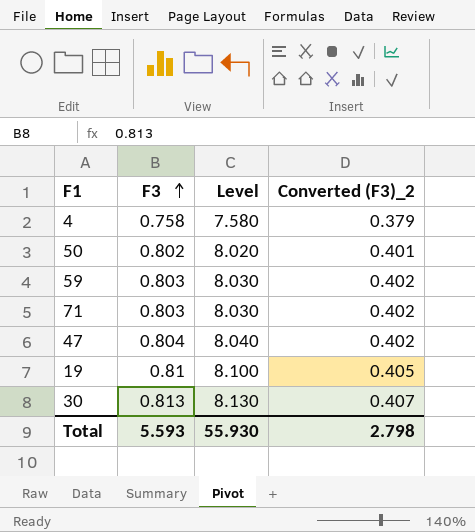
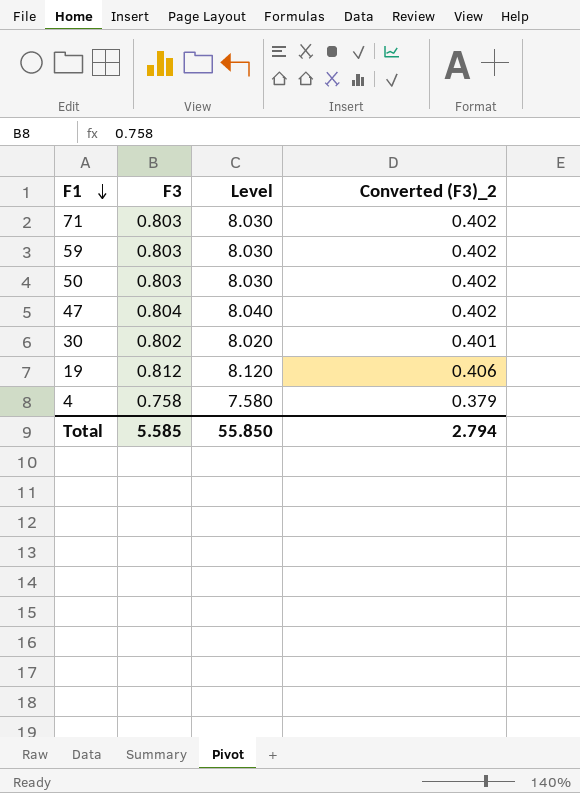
row order: F3 ascending -> F1 descending
50 | F3: 0.802 -> 0.803
50 | Level: 8.020 -> 8.030
50 | Converted (F3)_2: 0.401 -> 0.402
30 | F3: 0.813 -> 0.802
30 | Level: 8.130 -> 8.020
30 | Converted (F3)_2: 0.407 -> 0.401
19 | F3: 0.81 -> 0.812
19 | Level: 8.100 -> 8.120
19 | Converted (F3)_2: 0.405 -> 0.406
Total | F3: 5.593 -> 5.585
Total | Level: 55.930 -> 55.850
Total | Converted (F3)_2: 2.798 -> 2.794

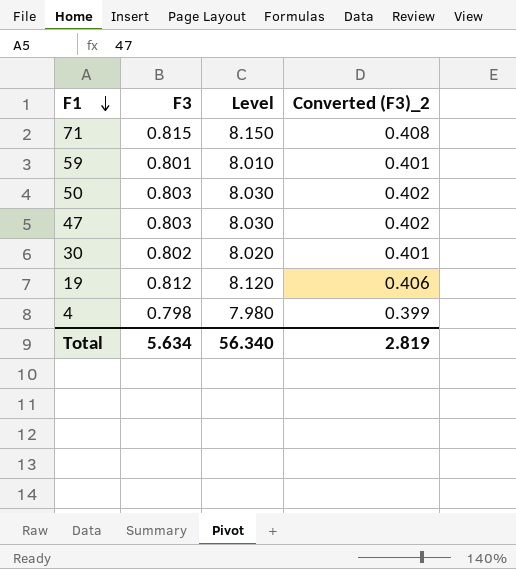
71 | F3: 0.803 -> 0.815
71 | Level: 8.030 -> 8.150
71 | Converted (F3)_2: 0.402 -> 0.408
59 | F3: 0.803 -> 0.801
59 | Level: 8.030 -> 8.010
59 | Converted (F3)_2: 0.402 -> 0.401
47 | F3: 0.804 -> 0.803
47 | Level: 8.040 -> 8.030
4 | F3: 0.758 -> 0.798
4 | Level: 7.580 -> 7.980
4 | Converted (F3)_2: 0.379 -> 0.399
Total | F3: 5.585 -> 5.634
Total | Level: 55.850 -> 56.340
Total | Converted (F3)_2: 2.794 -> 2.819

